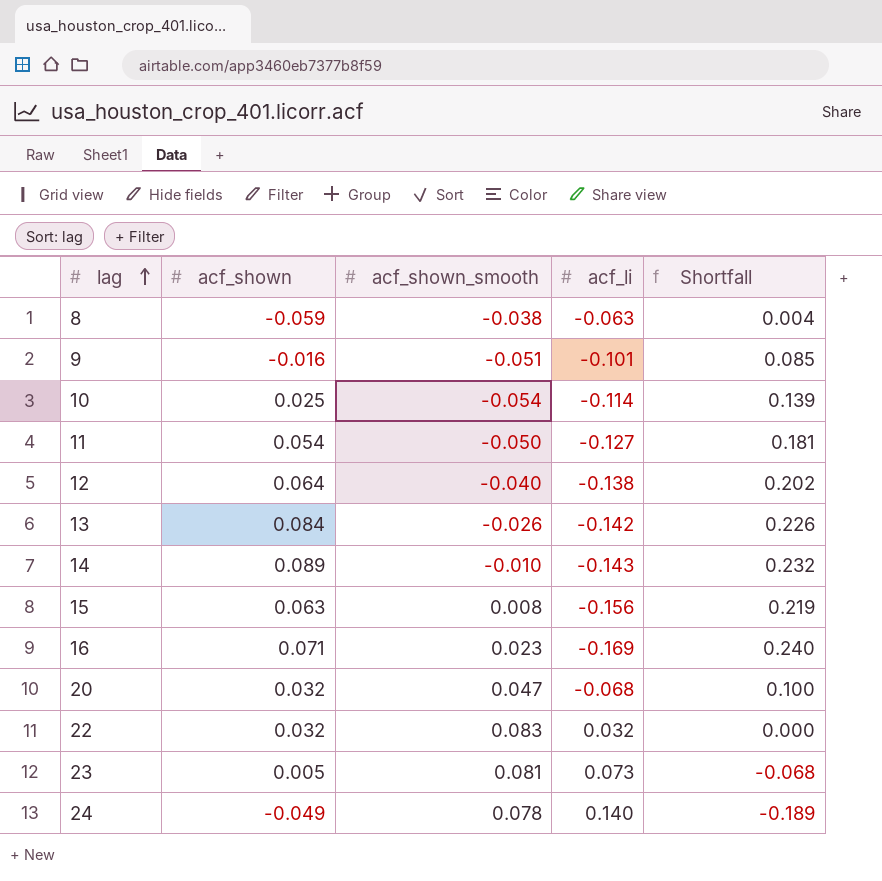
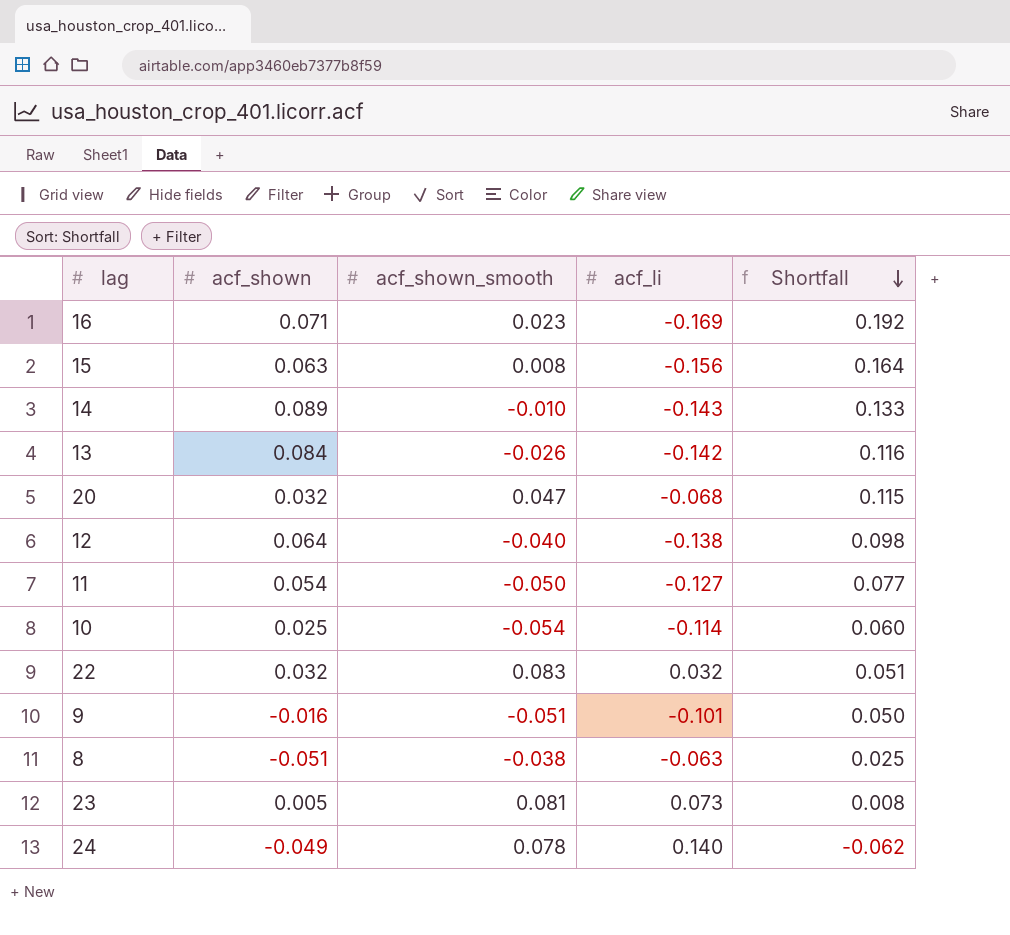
row order: lag ascending -> Shortfall descending
column Shortfall | formula: [acf_shown] - [acf_li] -> [acf_shown_smooth] - [acf_li]
8 | acf_shown: -0.059 -> -0.051

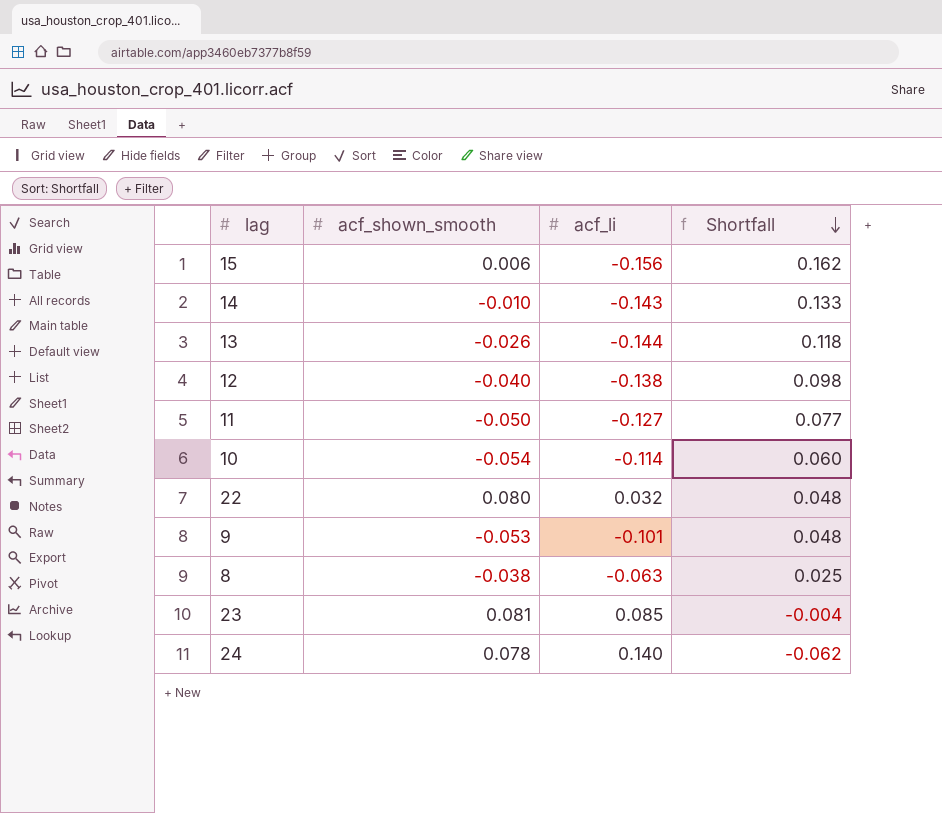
column acf_shown | position: 2 -> none
row 16: 0.071 | 0.023 | -0.169 | 0.192 -> none
row 20: 0.032 | 0.047 | -0.068 | 0.115 -> none
15 | acf_shown_smooth: 0.008 -> 0.006
15 | Shortfall: 0.164 -> 0.162
13 | acf_li: -0.142 -> -0.144
13 | Shortfall: 0.116 -> 0.118
22 | acf_shown_smooth: 0.083 -> 0.080
22 | Shortfall: 0.051 -> 0.048
9 | acf_shown_smooth: -0.051 -> -0.053
9 | Shortfall: 0.050 -> 0.048
23 | acf_li: 0.073 -> 0.085
23 | Shortfall: 0.008 -> -0.004

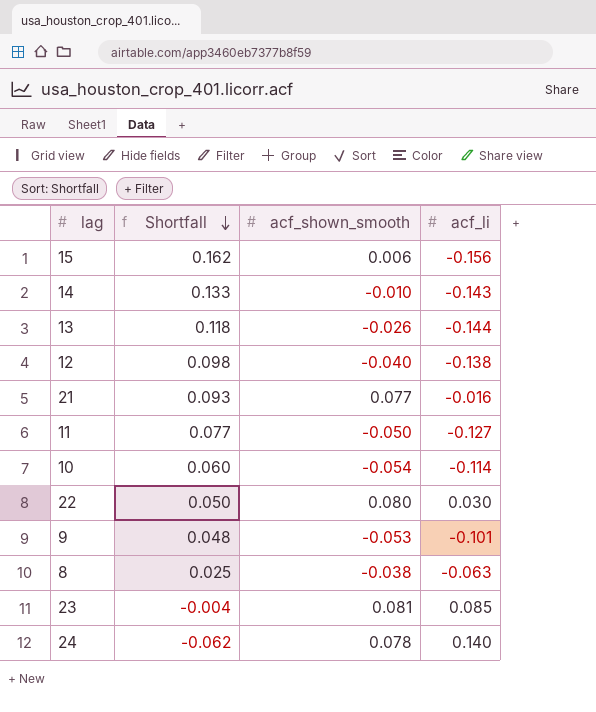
column Shortfall | position: 4 -> 2
row 21: none -> 0.093 | 0.077 | -0.016
22 | Shortfall: 0.048 -> 0.050
22 | acf_li: 0.032 -> 0.030

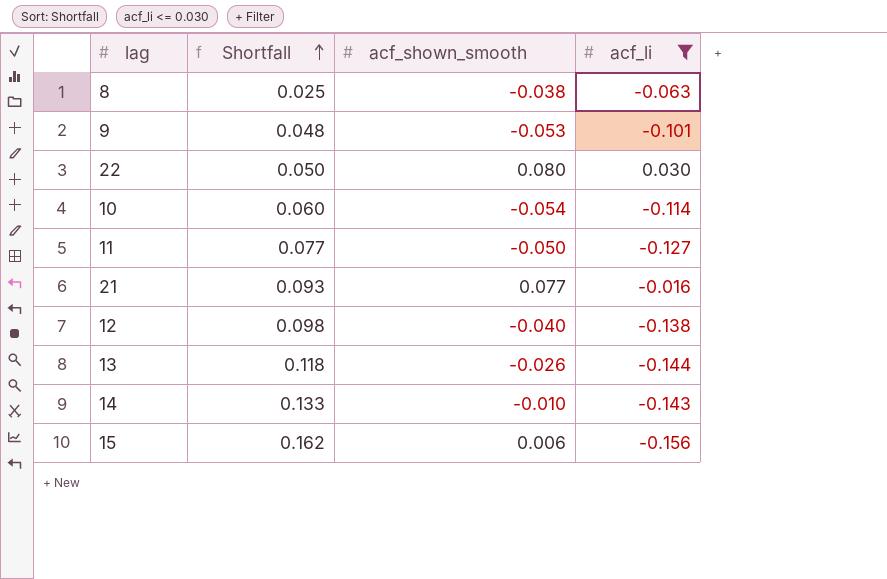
filter: none -> acf_li <= 0.030
row order: Shortfall descending -> Shortfall ascending

